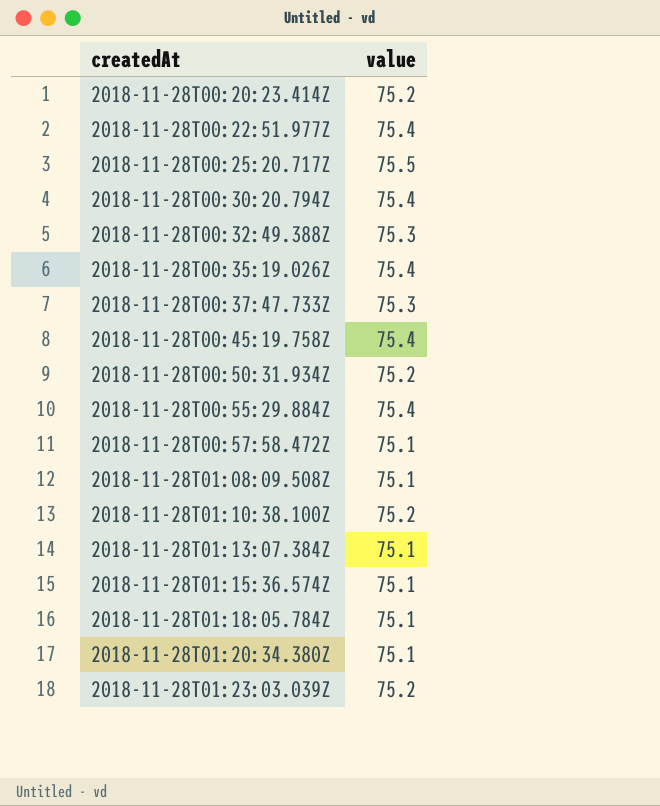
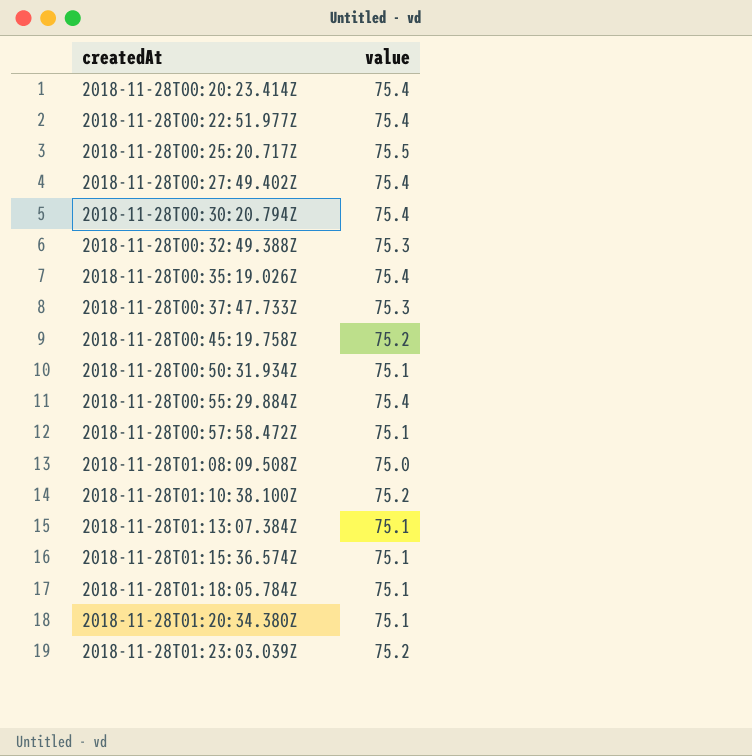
2018-11-28T00:20:23.414Z | value: 75.2 -> 75.4
row 2018-11-28T00:27:49.402Z: none -> 75.4
2018-11-28T00:45:19.758Z | value: 75.4 -> 75.2
2018-11-28T00:50:31.934Z | value: 75.2 -> 75.1
2018-11-28T01:08:09.508Z | value: 75.1 -> 75.0

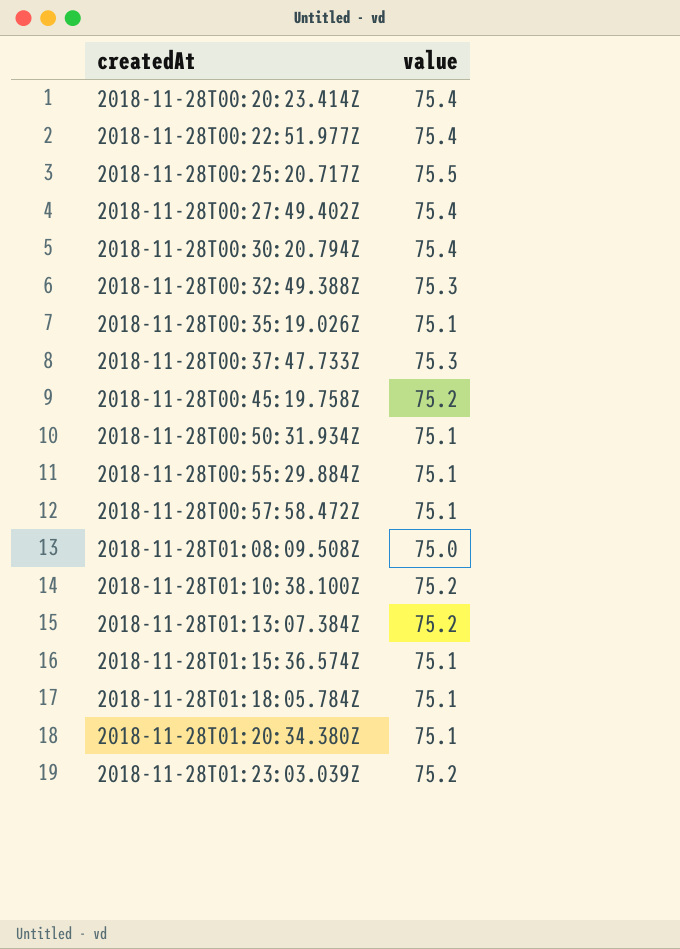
2018-11-28T00:35:19.026Z | value: 75.4 -> 75.1
2018-11-28T00:55:29.884Z | value: 75.4 -> 75.1
2018-11-28T01:13:07.384Z | value: 75.1 -> 75.2

